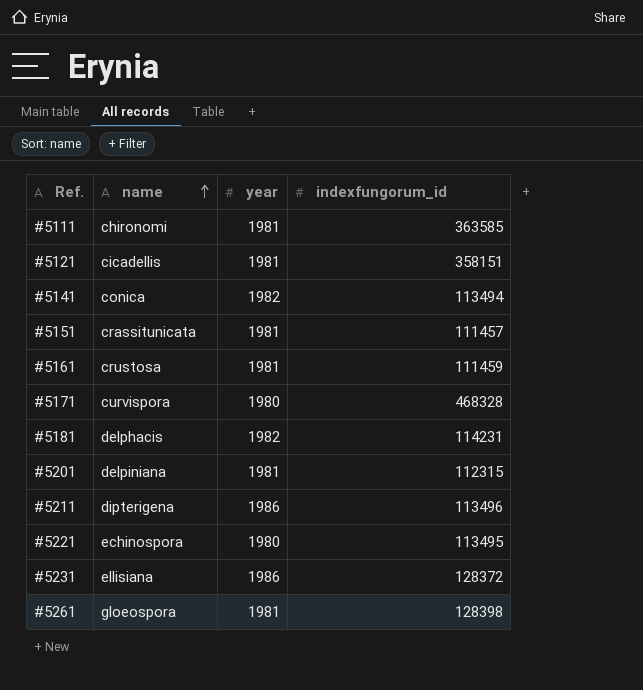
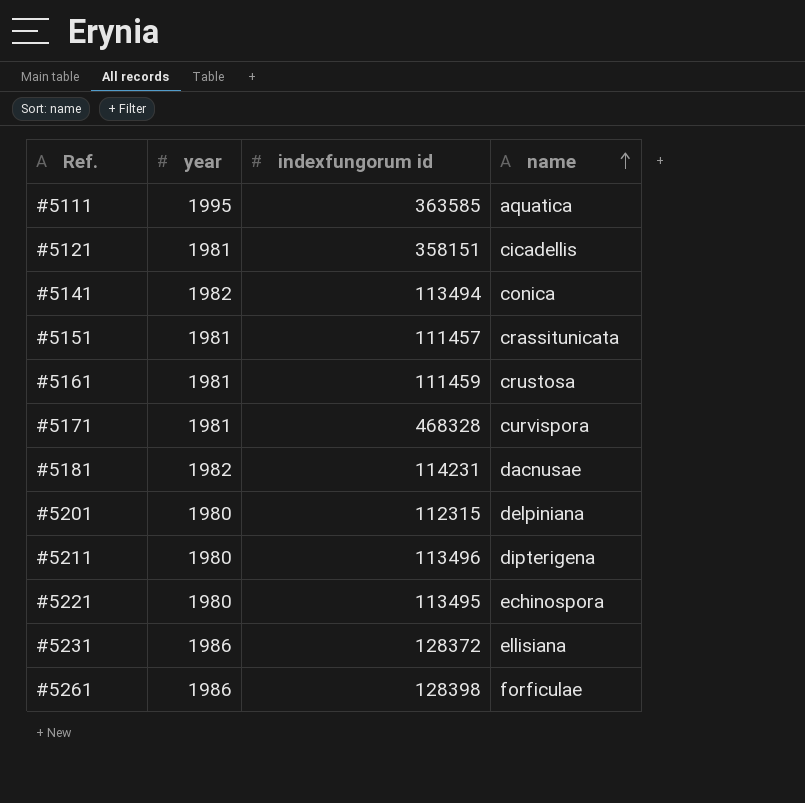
column name: indexfungorum_id -> indexfungorum id
column name | position: 2 -> 4
#5111 | year: 1981 -> 1995
#5111 | name: chironomi -> aquatica
#5171 | year: 1980 -> 1981
#5181 | name: delphacis -> dacnusae
#5201 | year: 1981 -> 1980
#5211 | year: 1986 -> 1980
#5261 | year: 1981 -> 1986
#5261 | name: gloeospora -> forficulae

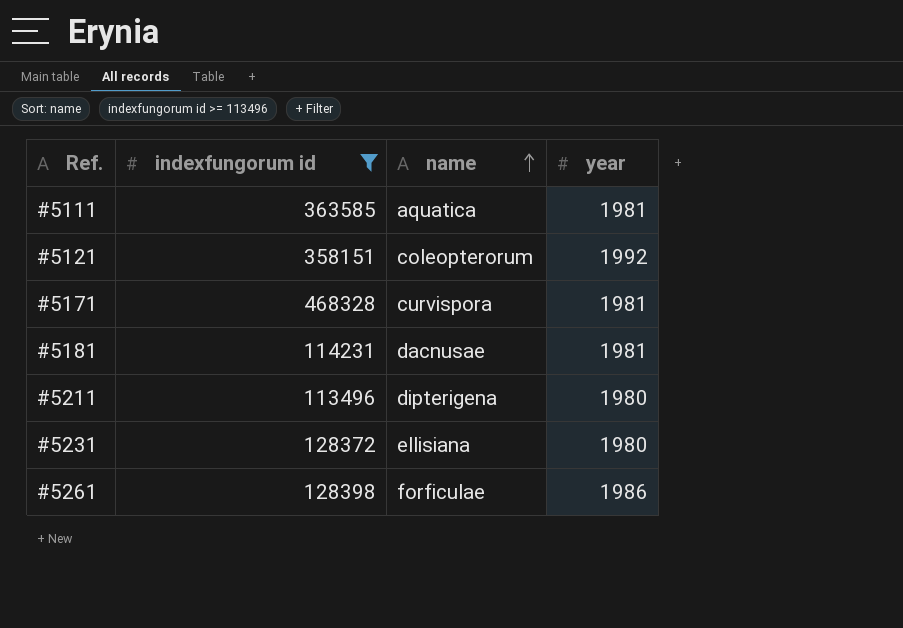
filter: none -> indexfungorum id >= 113496
column year | position: 2 -> 4
#5111 | year: 1995 -> 1981
#5121 | name: cicadellis -> coleopterorum
#5121 | year: 1981 -> 1992
#5181 | year: 1982 -> 1981
#5231 | year: 1986 -> 1980

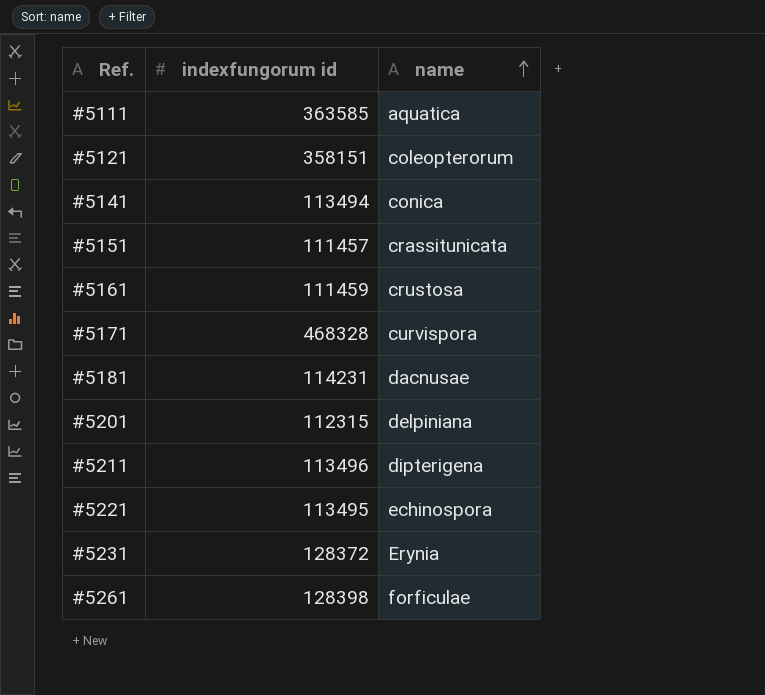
filter: indexfungorum id >= 113496 -> none
column year | position: 4 -> none
#5231 | name: ellisiana -> Erynia

